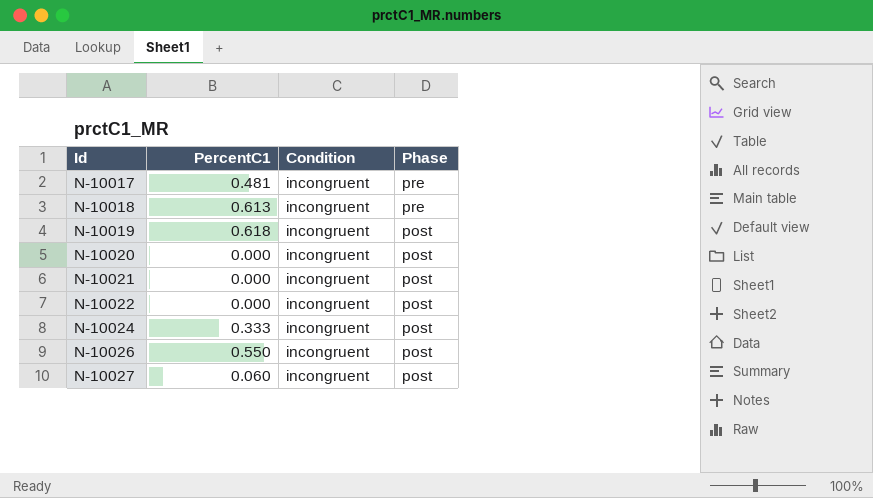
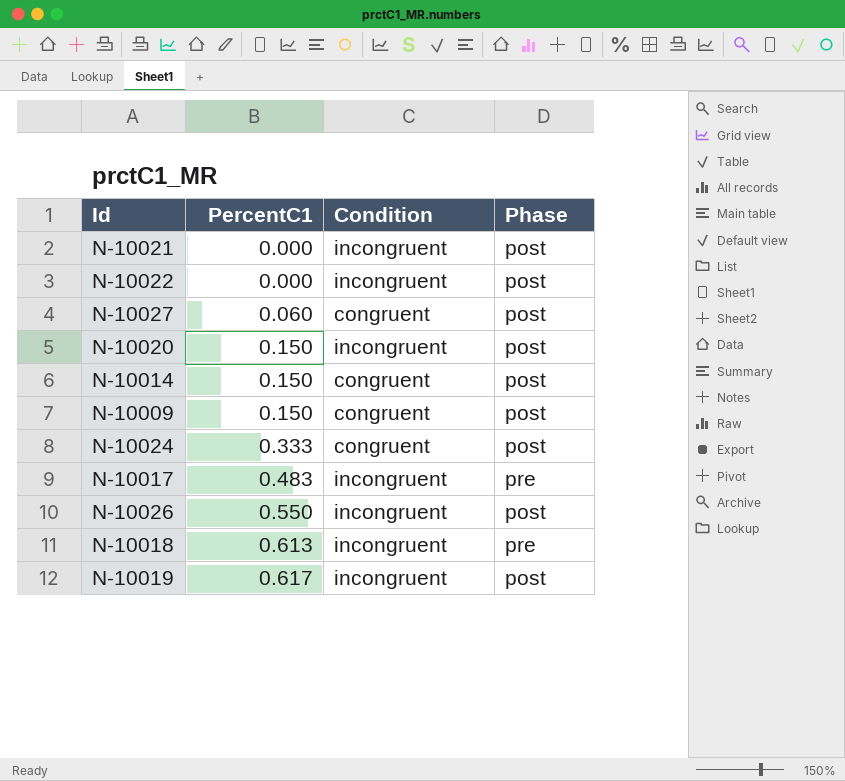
row order: Id ascending -> PercentC1 ascending
N-10027 | Condition: incongruent -> congruent
N-10020 | PercentC1: 0.000 -> 0.150
row N-10014: none -> 0.150 | congruent | post
row N-10009: none -> 0.150 | congruent | post
N-10024 | Condition: incongruent -> congruent
N-10017 | PercentC1: 0.481 -> 0.483
N-10019 | PercentC1: 0.618 -> 0.617

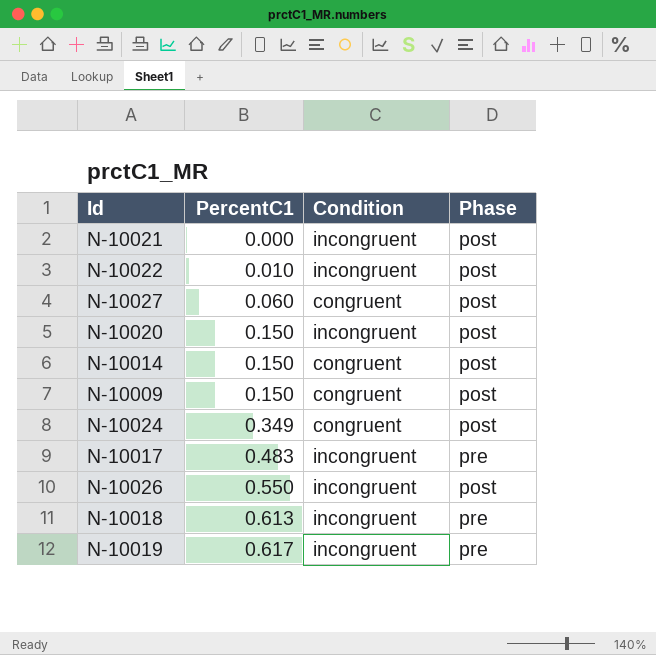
N-10022 | PercentC1: 0.000 -> 0.010
N-10024 | PercentC1: 0.333 -> 0.349
N-10019 | Phase: post -> pre

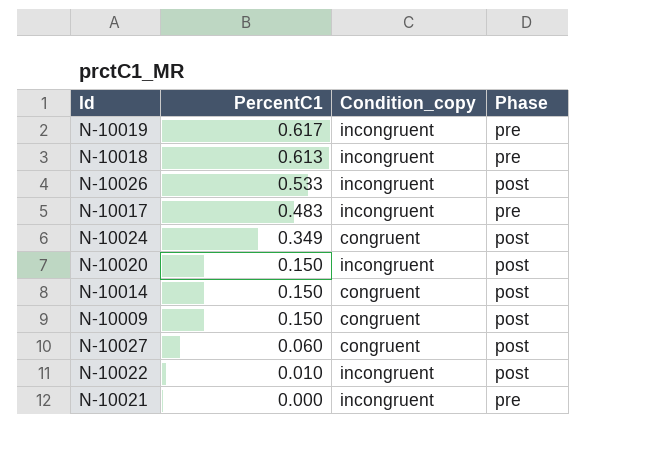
row order: PercentC1 ascending -> PercentC1 descending
column name: Condition -> Condition_copy
N-10026 | PercentC1: 0.550 -> 0.533
N-10021 | Phase: post -> pre

